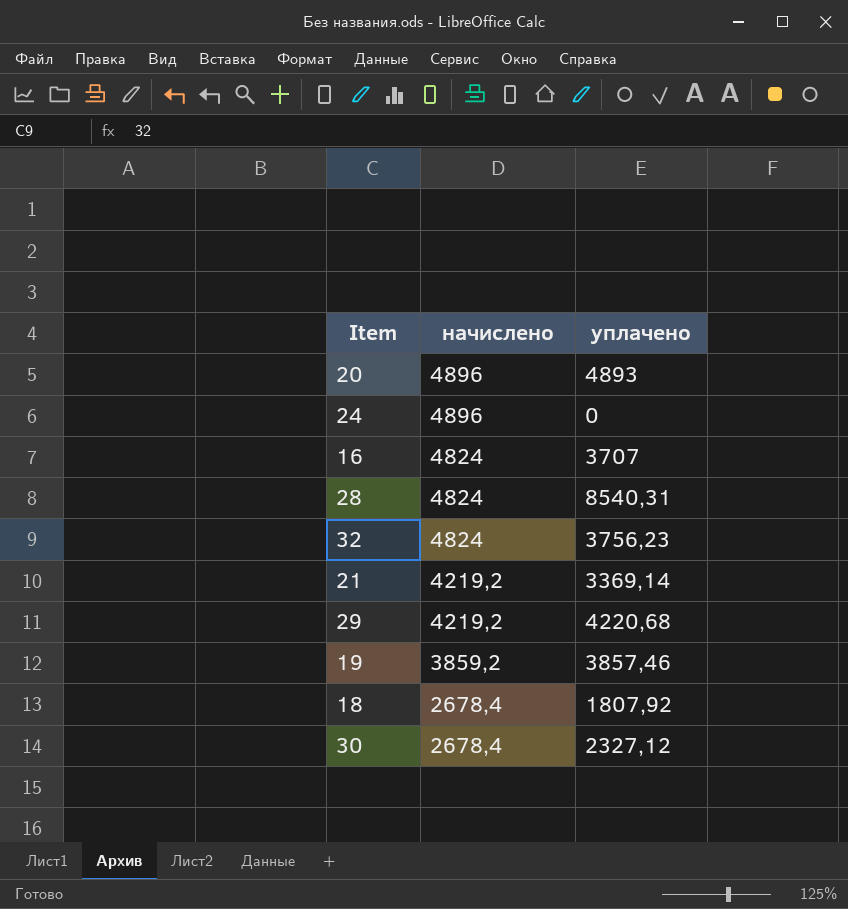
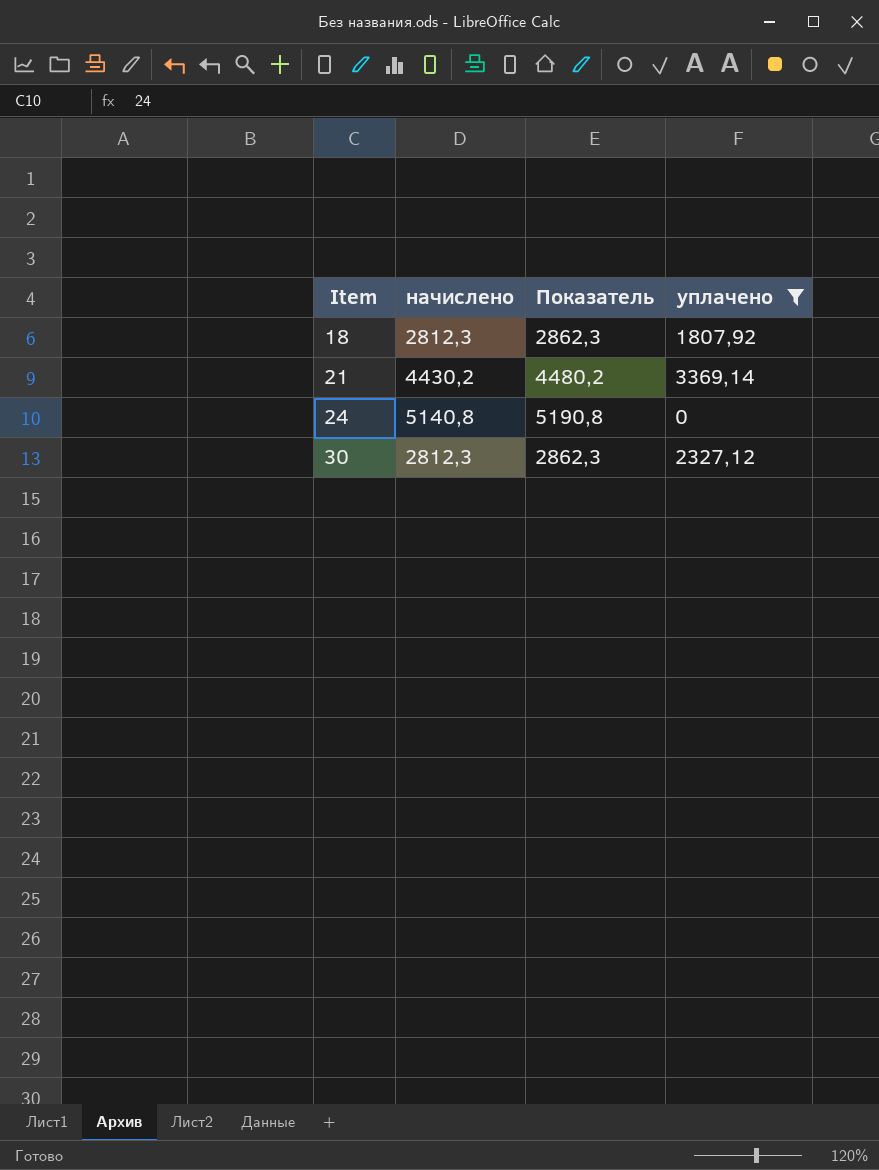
filter: none -> уплачено <= 3369,14
row order: начислено descending -> Item ascending
column Показатель | formula: none -> [начислено] + 50
18 | начислено: 2678,4 -> 2812,3
21 | начислено: 4219,2 -> 4430,2
24 | начислено: 4896 -> 5140,8
30 | начислено: 2678,4 -> 2812,3

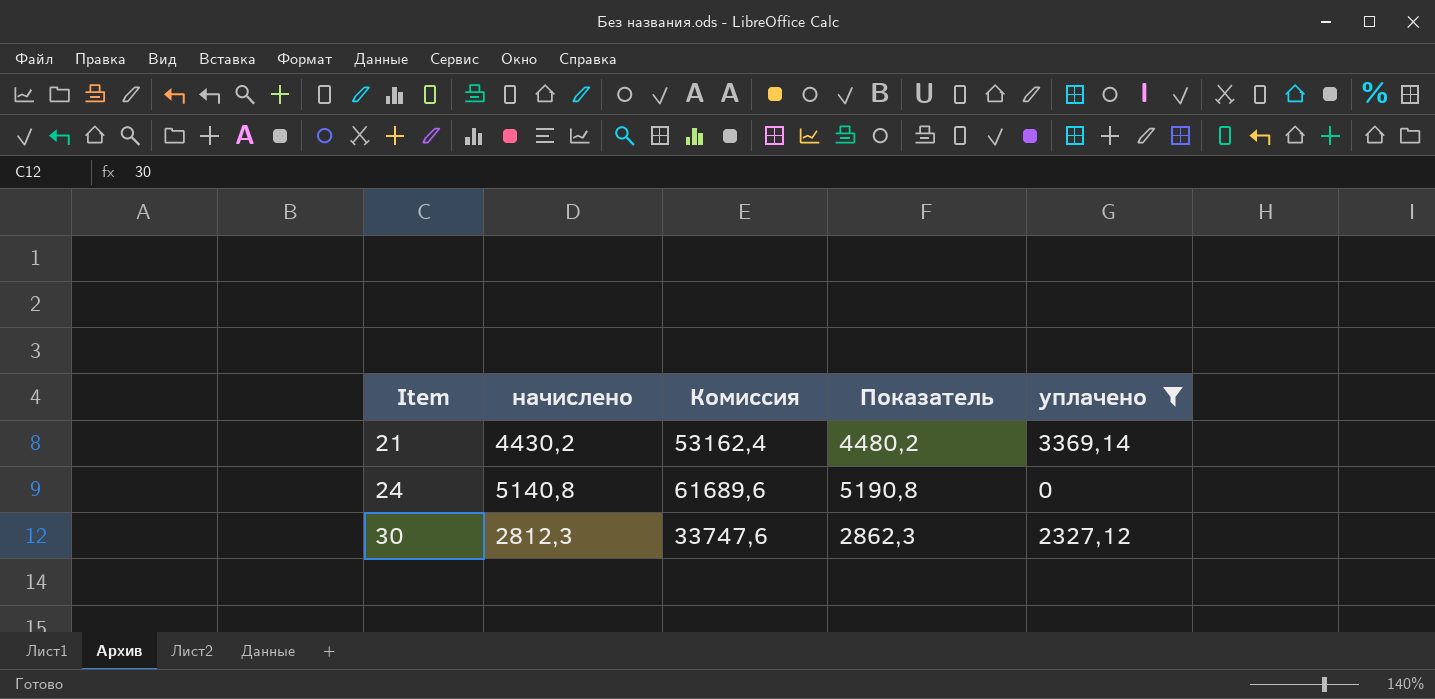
column Комиссия | formula: none -> [начислено] * 12
row 18: 2812,3 | 2862,3 | 1807,92 -> none

